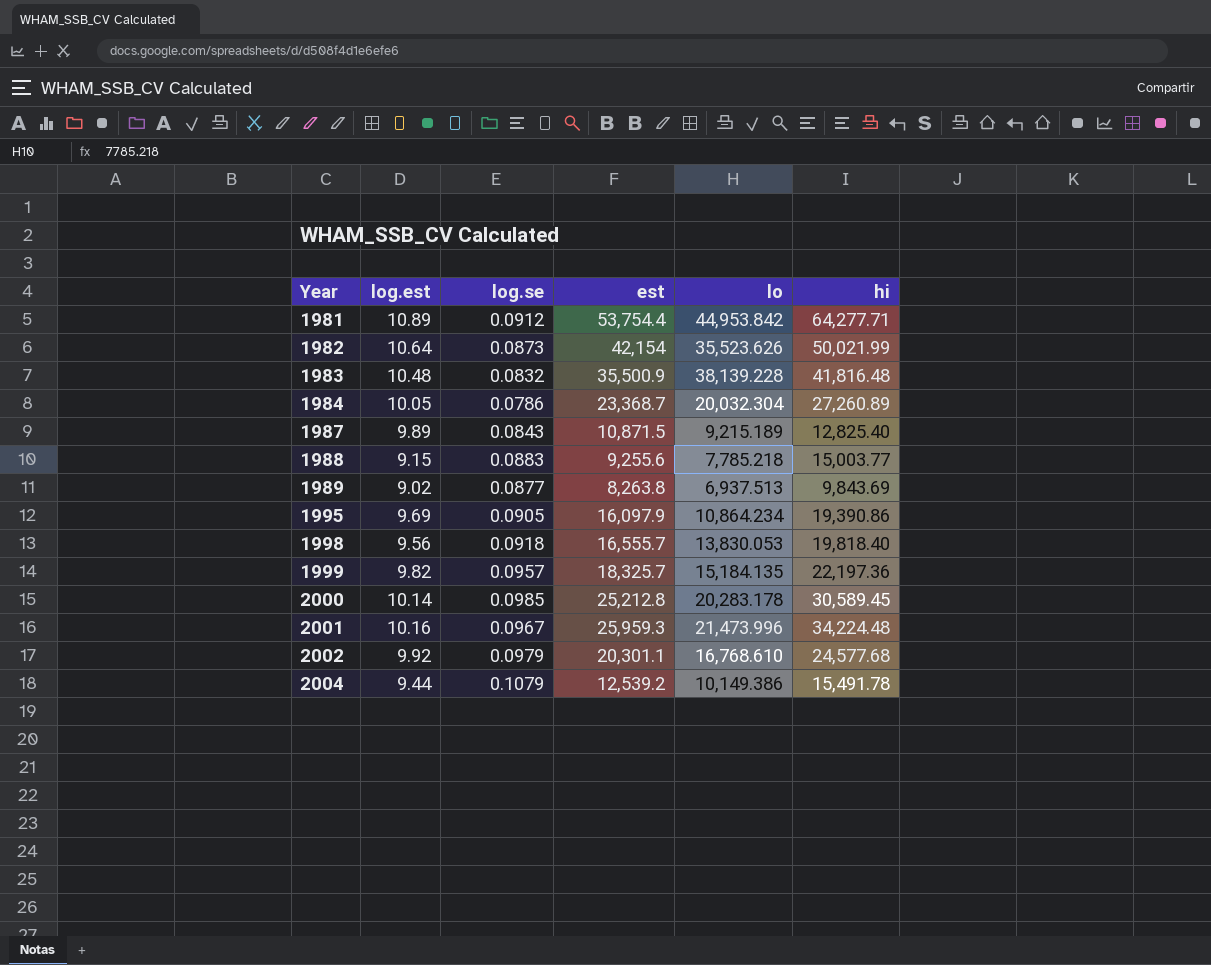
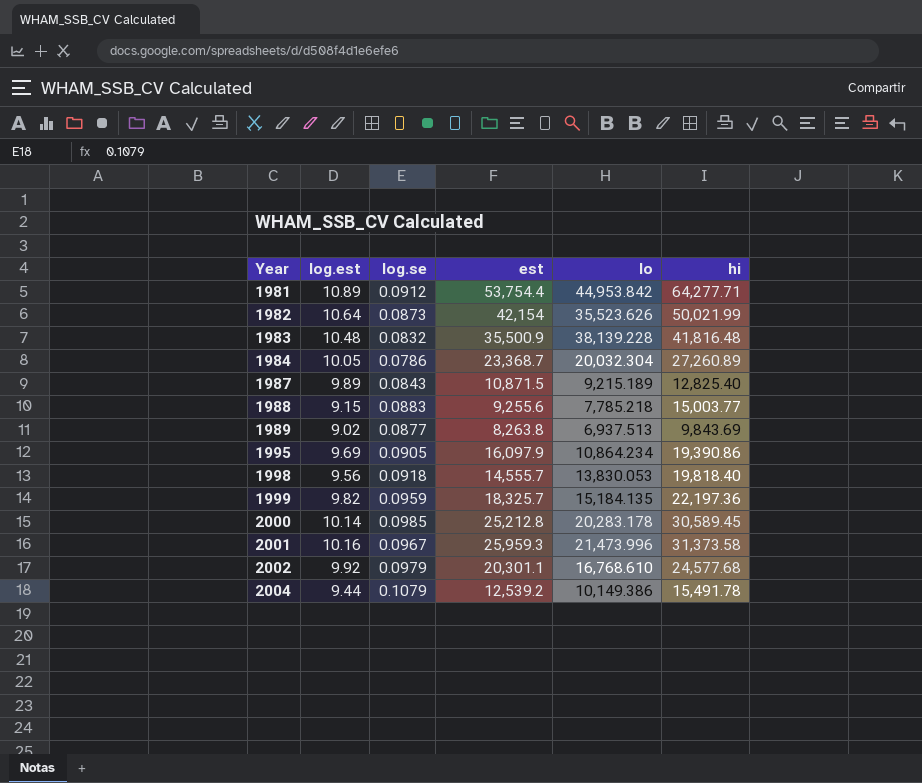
1998 | est: 16,555.7 -> 14,555.7
1999 | log.se: 0.0957 -> 0.0959
2001 | hi: 34,224.48 -> 31,373.58

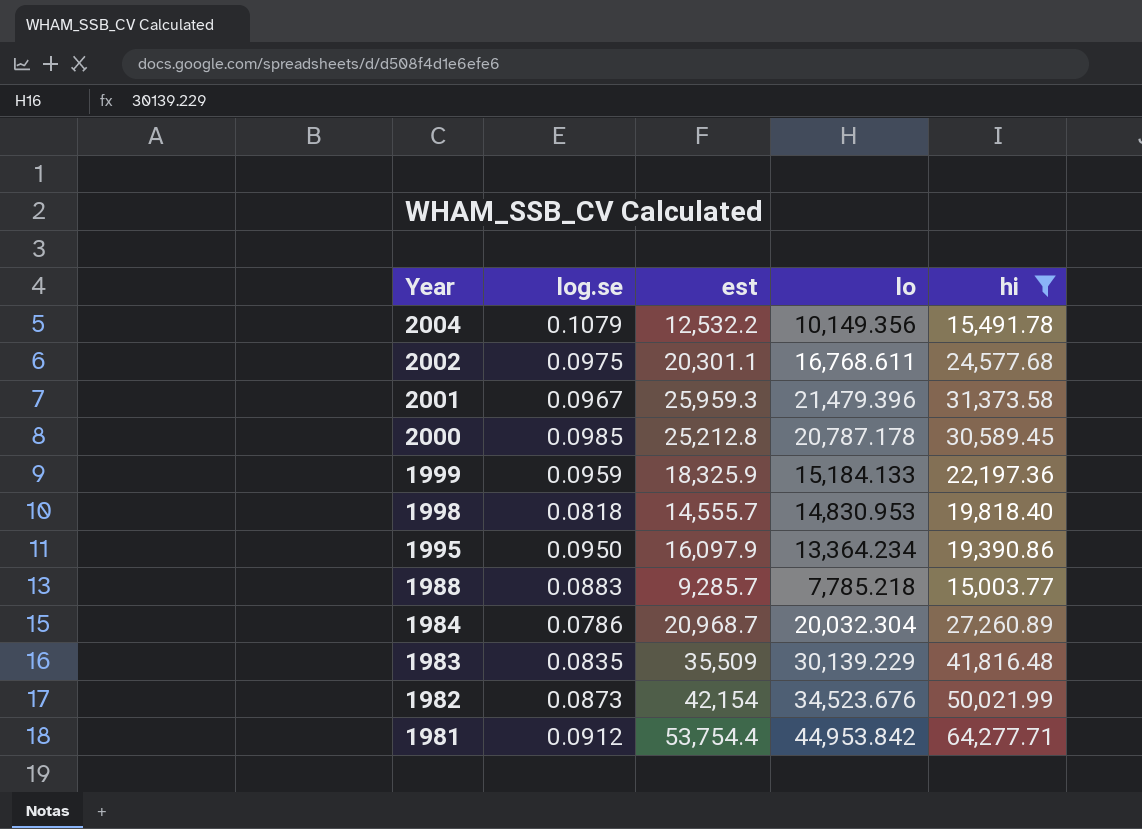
filter: none -> hi >= 15,003.77
row order: Year ascending -> Year descending
column log.est | position: 2 -> none
2004 | est: 12,539.2 -> 12,532.2
2004 | lo: 10,149.386 -> 10,149.356
2002 | log.se: 0.0979 -> 0.0975
2002 | lo: 16,768.610 -> 16,768.611
2001 | lo: 21,473.996 -> 21,479.396
2000 | lo: 20,283.178 -> 20,787.178
1999 | est: 18,325.7 -> 18,325.9
1999 | lo: 15,184.135 -> 15,184.133
1998 | log.se: 0.0918 -> 0.0818
1998 | lo: 13,830.053 -> 14,830.953
1995 | log.se: 0.0905 -> 0.0950
1995 | lo: 10,864.234 -> 13,364.234
1988 | est: 9,255.6 -> 9,285.7
1984 | est: 23,368.7 -> 20,968.7
1983 | log.se: 0.0832 -> 0.0835
1983 | est: 35,500.9 -> 35,509
1983 | lo: 38,139.228 -> 30,139.229
1982 | lo: 35,523.626 -> 34,523.676

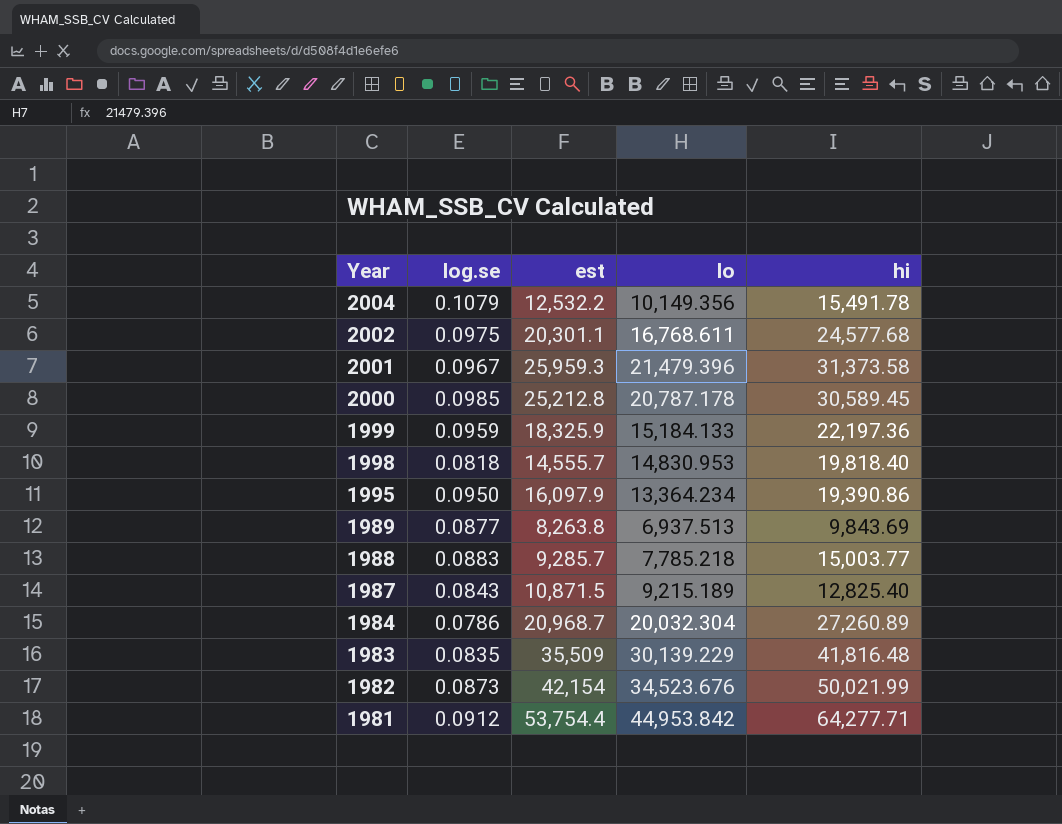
filter: hi >= 15,003.77 -> none

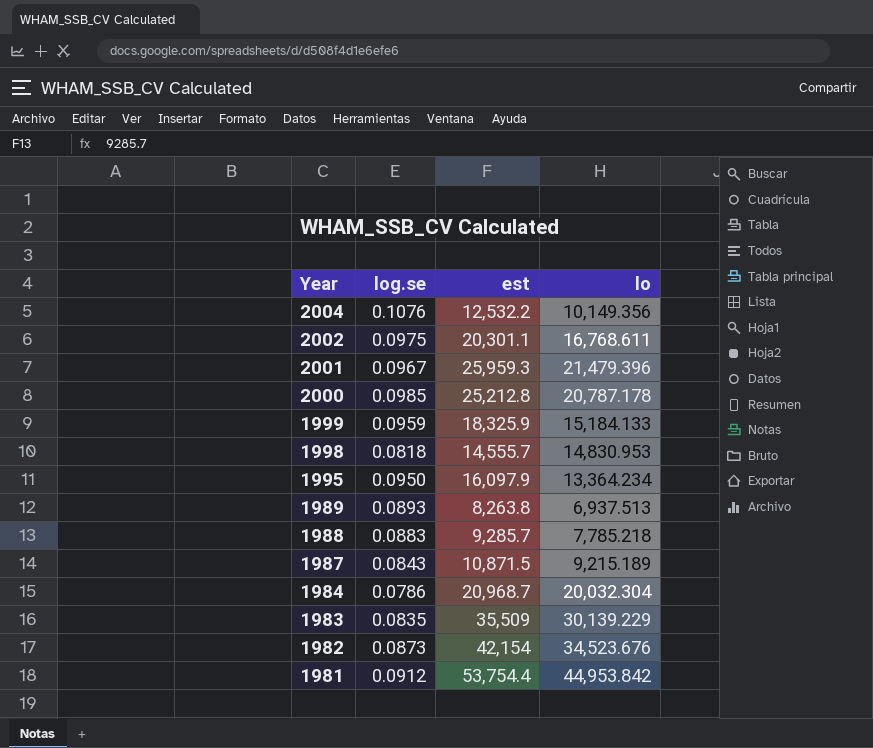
column hi | position: 5 -> none
2004 | log.se: 0.1079 -> 0.1076
1989 | log.se: 0.0877 -> 0.0893

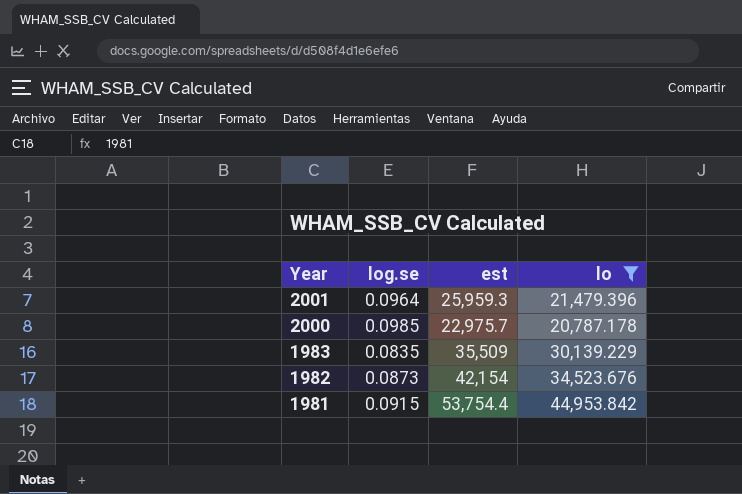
filter: none -> lo >= 20,787.178
2001 | log.se: 0.0967 -> 0.0964
2000 | est: 25,212.8 -> 22,975.7
1981 | log.se: 0.0912 -> 0.0915

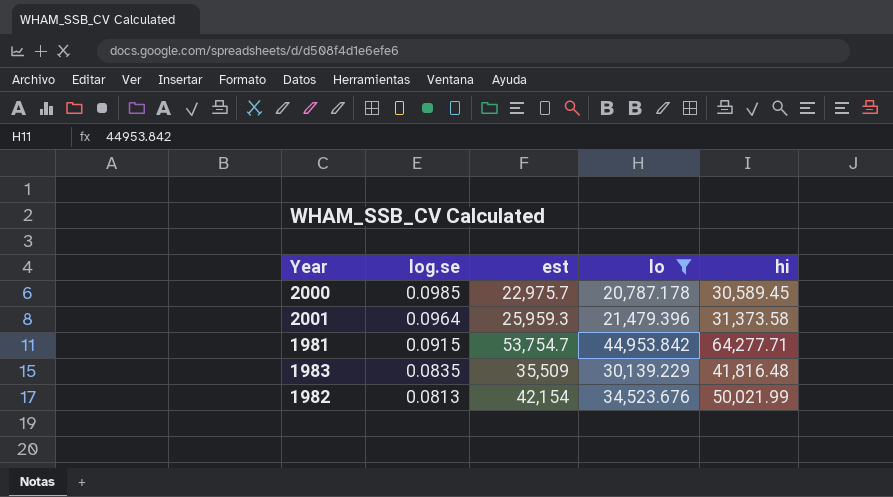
row order: Year descending -> log.se descending
column hi | position: none -> 5
1981 | est: 53,754.4 -> 53,754.7
1982 | log.se: 0.0873 -> 0.0813

